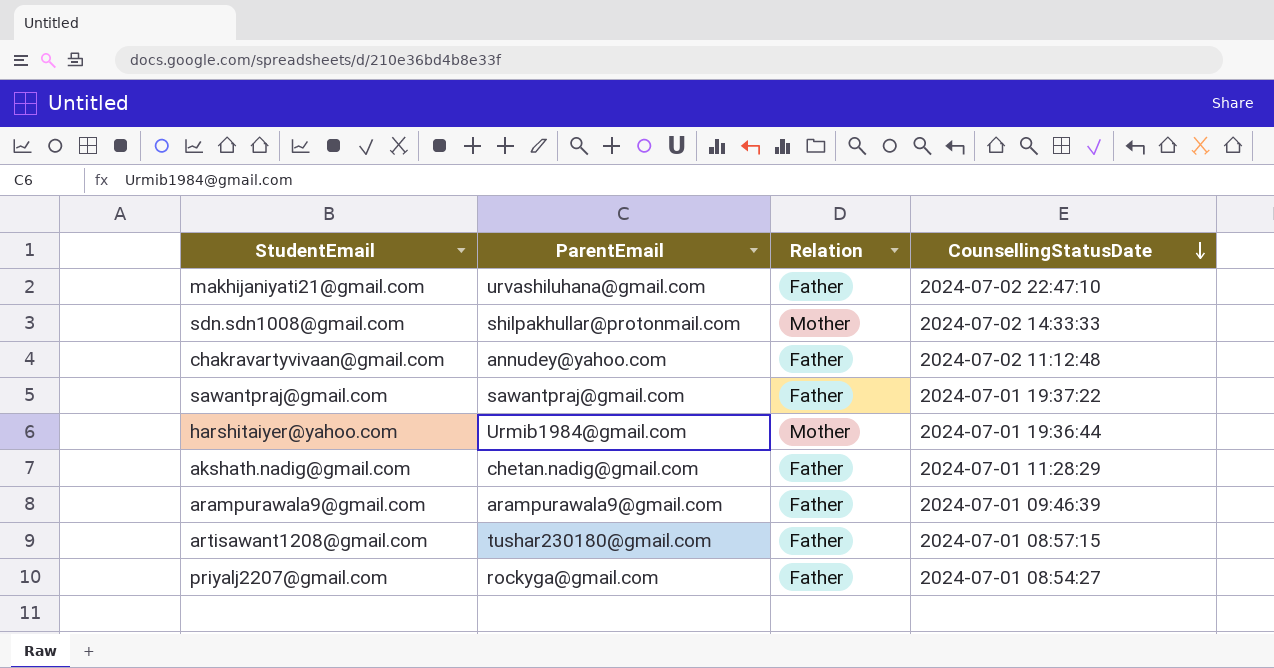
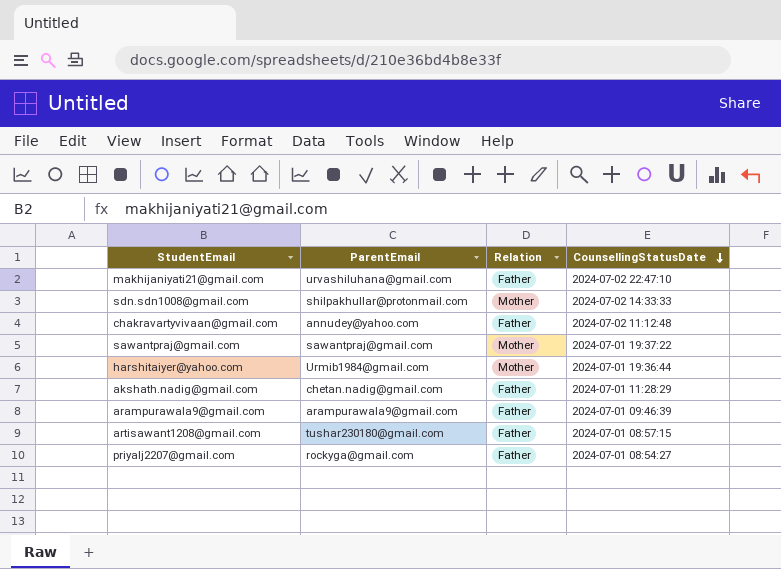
sawantpraj@gmail.com | Relation: Father -> Mother

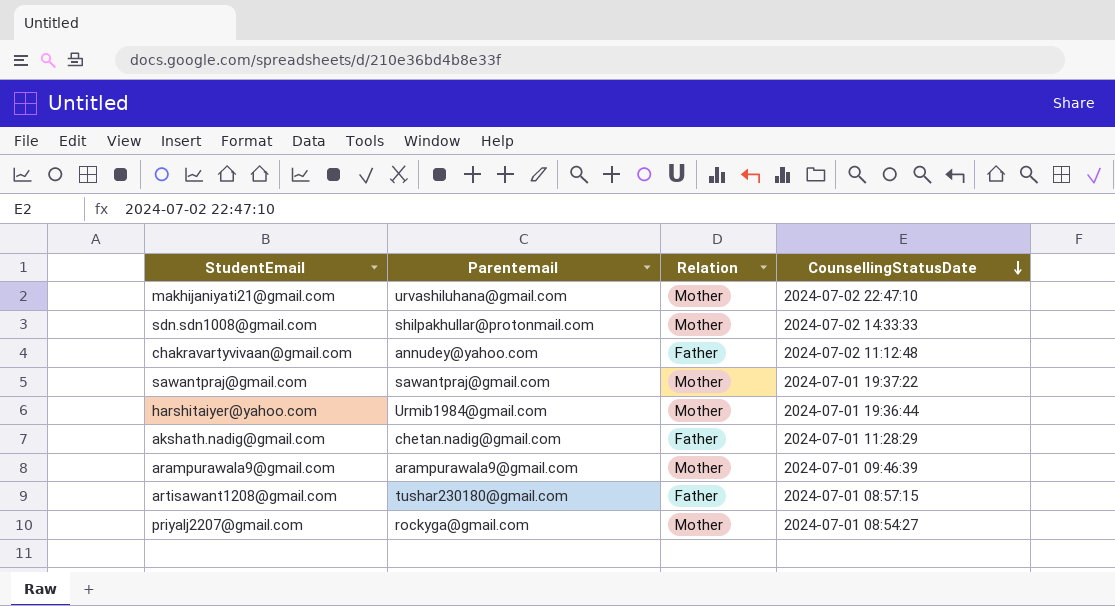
column name: ParentEmail -> Parentemail
makhijaniyati21@gmail.com | Relation: Father -> Mother
arampurawala9@gmail.com | Relation: Father -> Mother
priyalj2207@gmail.com | Relation: Father -> Mother

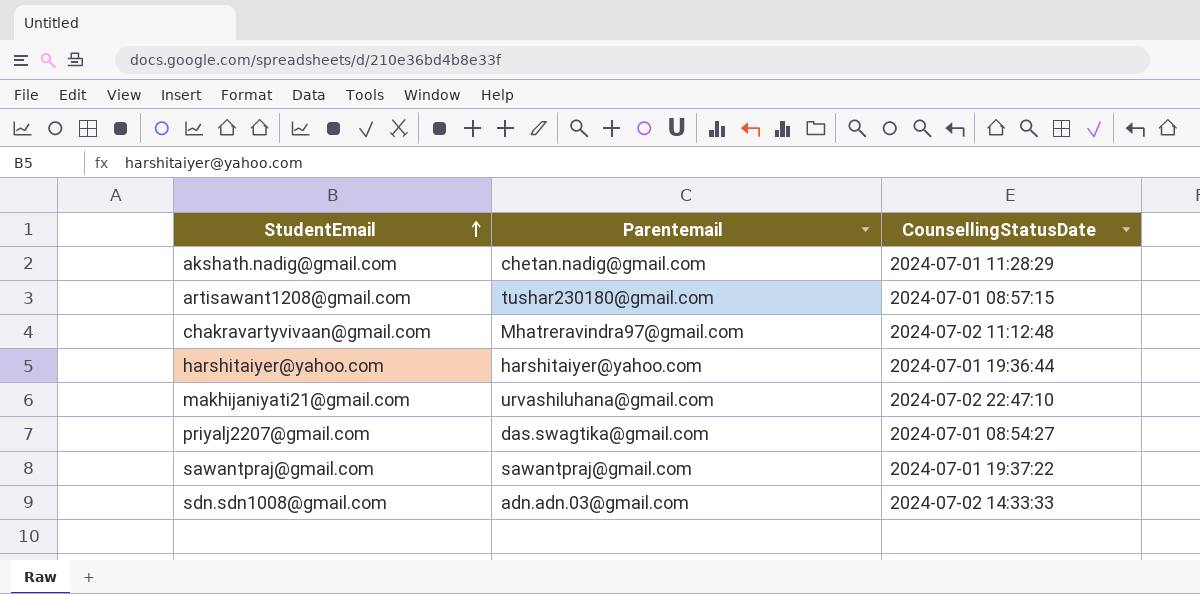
row order: CounsellingStatusDate descending -> StudentEmail ascending
column Relation | position: 3 -> none
row arampurawala9@gmail.com: arampurawala9@gmail.com | Mother | 2024-07-01 09:46:39 -> none
chakravartyvivaan@gmail.com | Parentemail: annudey@yahoo.com -> Mhatreravindra97@gmail.com
harshitaiyer@yahoo.com | Parentemail: Urmib1984@gmail.com -> harshitaiyer@yahoo.com
priyalj2207@gmail.com | Parentemail: rockyga@gmail.com -> das.swagtika@gmail.com
sdn.sdn1008@gmail.com | Parentemail: shilpakhullar@protonmail.com -> adn.adn.03@gmail.com

